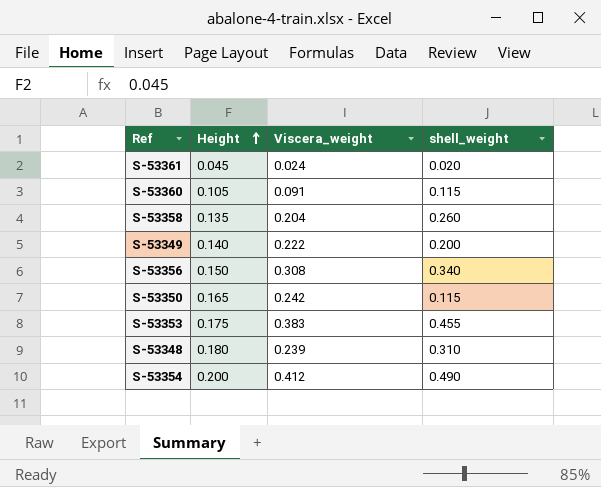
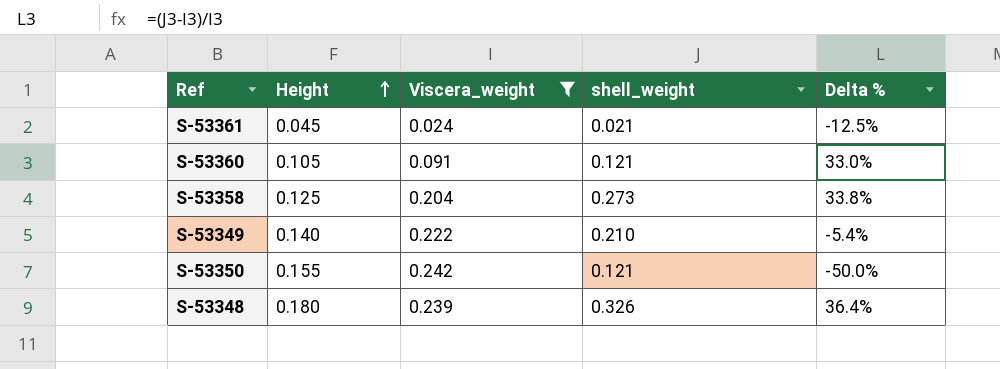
filter: none -> Viscera_weight <= 0.242
column Delta % | formula: none -> ([shell_weight] - [Viscera_weight]) / [Viscera_weight]
S-53361 | shell_weight: 0.020 -> 0.021
S-53360 | shell_weight: 0.115 -> 0.121
S-53358 | Height: 0.135 -> 0.125
S-53358 | shell_weight: 0.260 -> 0.273
S-53349 | shell_weight: 0.200 -> 0.210
S-53350 | Height: 0.165 -> 0.155
S-53350 | shell_weight: 0.115 -> 0.121
S-53348 | shell_weight: 0.310 -> 0.326

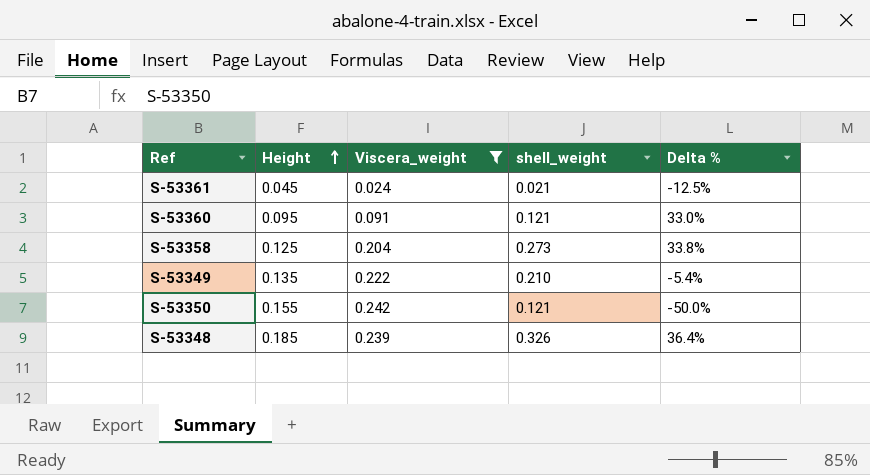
S-53360 | Height: 0.105 -> 0.095
S-53349 | Height: 0.140 -> 0.135
S-53348 | Height: 0.180 -> 0.185

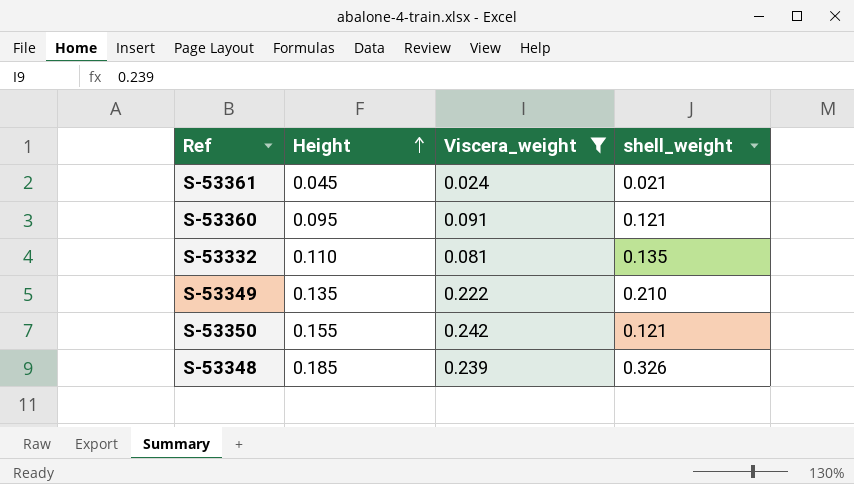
column Delta % | formula: ([shell_weight] - [Viscera_weight]) / [Viscera_weight] -> none
row S-53358: 0.125 | 0.204 | 0.273 | 33.8% -> none
row S-53332: none -> 0.110 | 0.081 | 0.135

